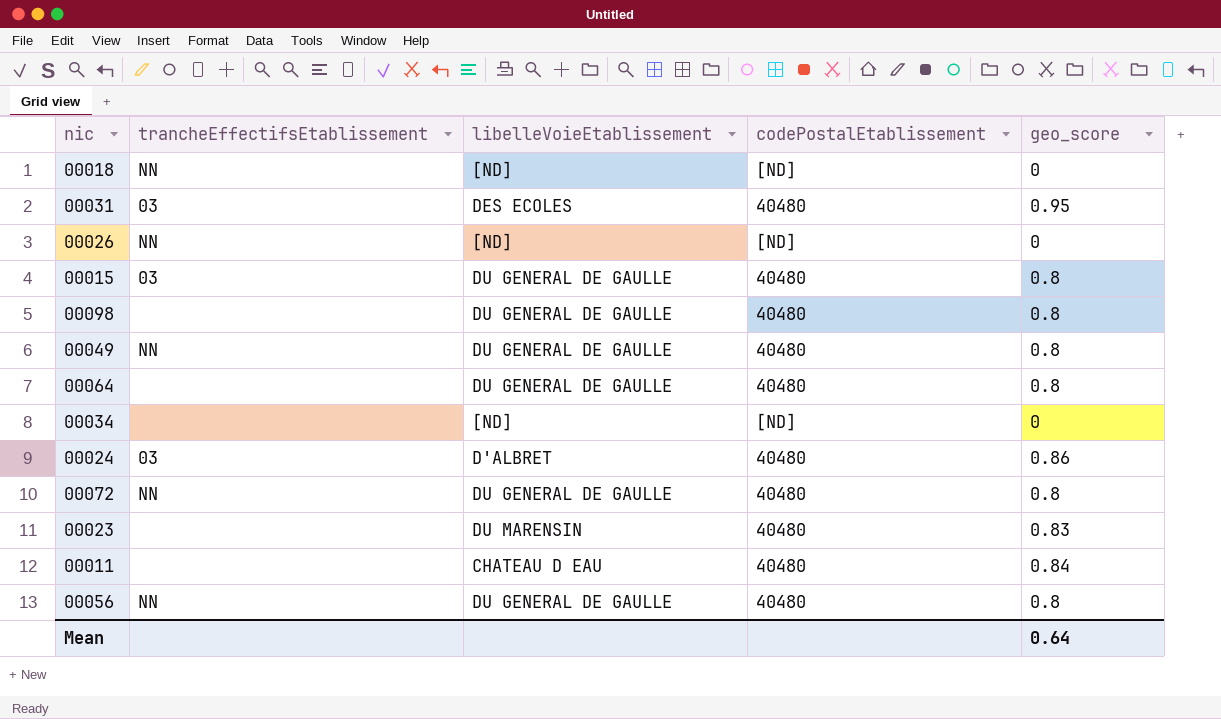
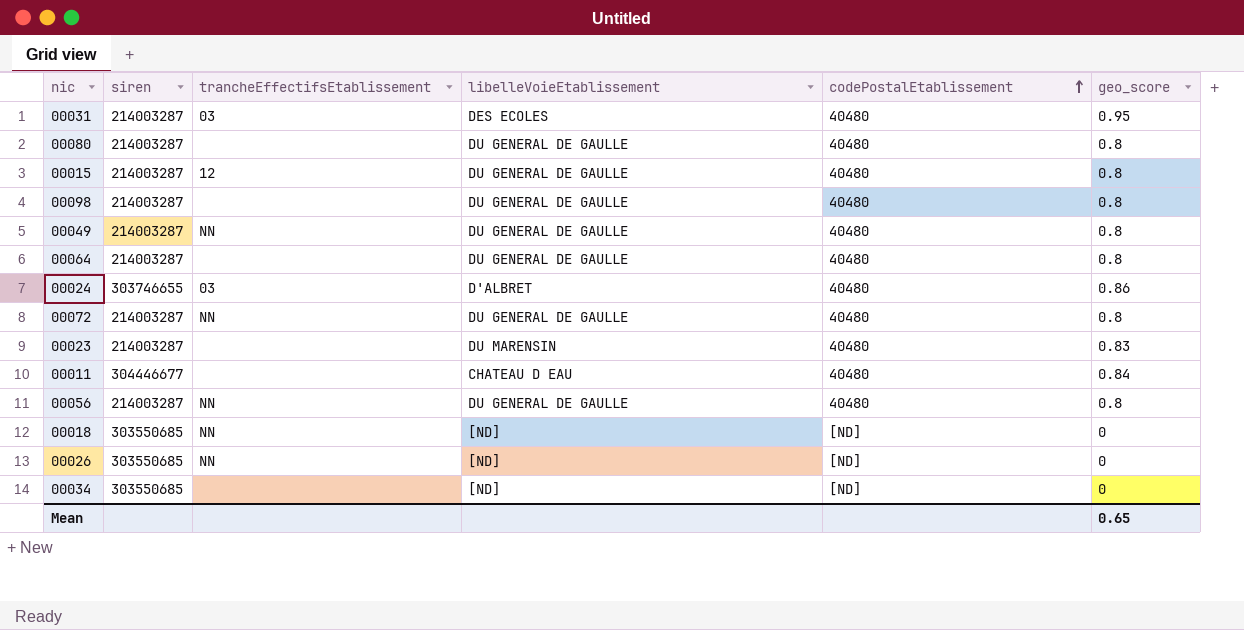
row order: none -> codePostalEtablissement ascending
column siren | position: none -> 2
row 00080: none -> 214003287 | none | DU GENERAL DE GAULLE | 40480 | 0.8
00015 | trancheEffectifsEtablissement: 03 -> 12
Mean | geo_score: 0.64 -> 0.65

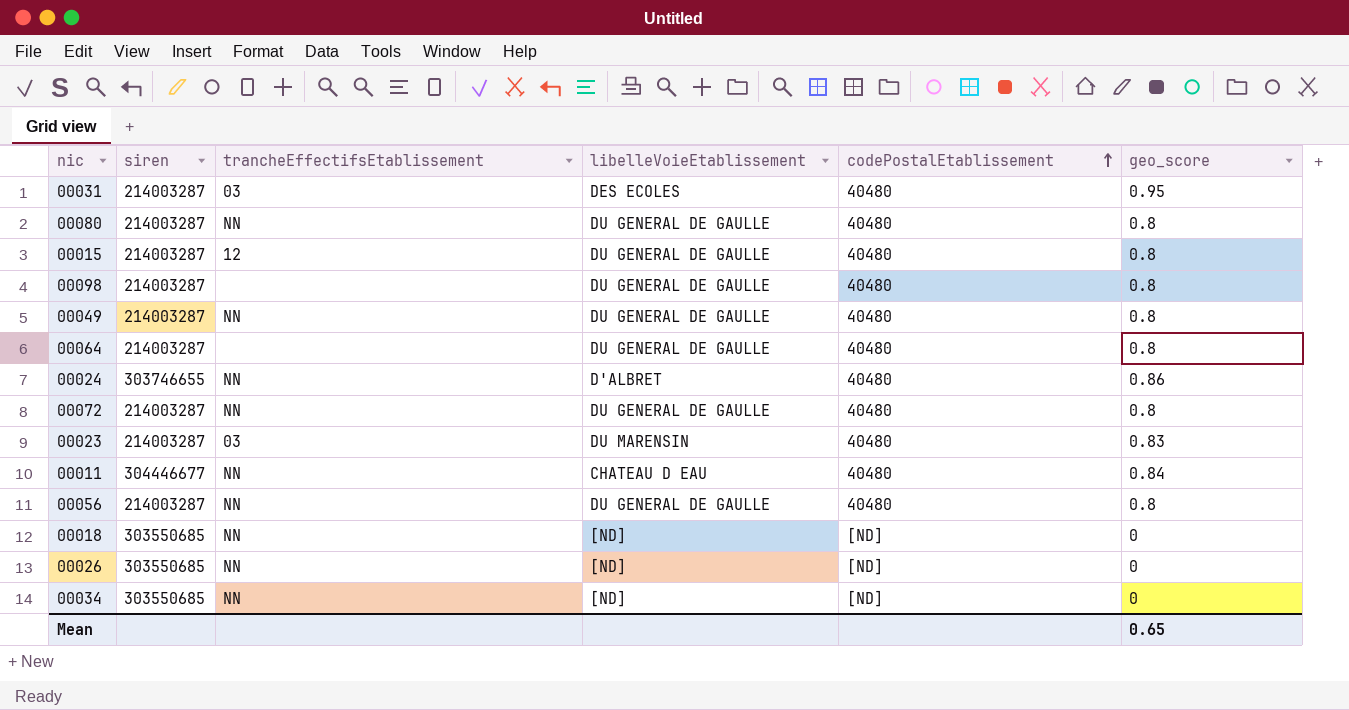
00080 | trancheEffectifsEtablissement: none -> NN
00024 | trancheEffectifsEtablissement: 03 -> NN
00023 | trancheEffectifsEtablissement: none -> 03
00011 | trancheEffectifsEtablissement: none -> NN
00034 | trancheEffectifsEtablissement: none -> NN

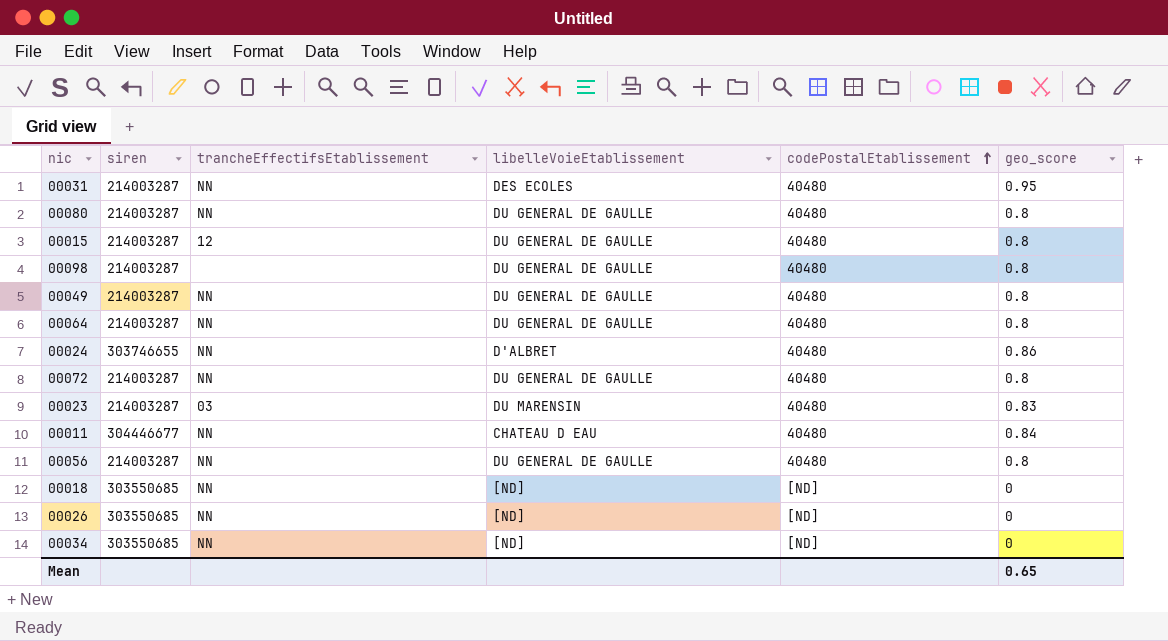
00031 | trancheEffectifsEtablissement: 03 -> NN
00064 | trancheEffectifsEtablissement: none -> NN

